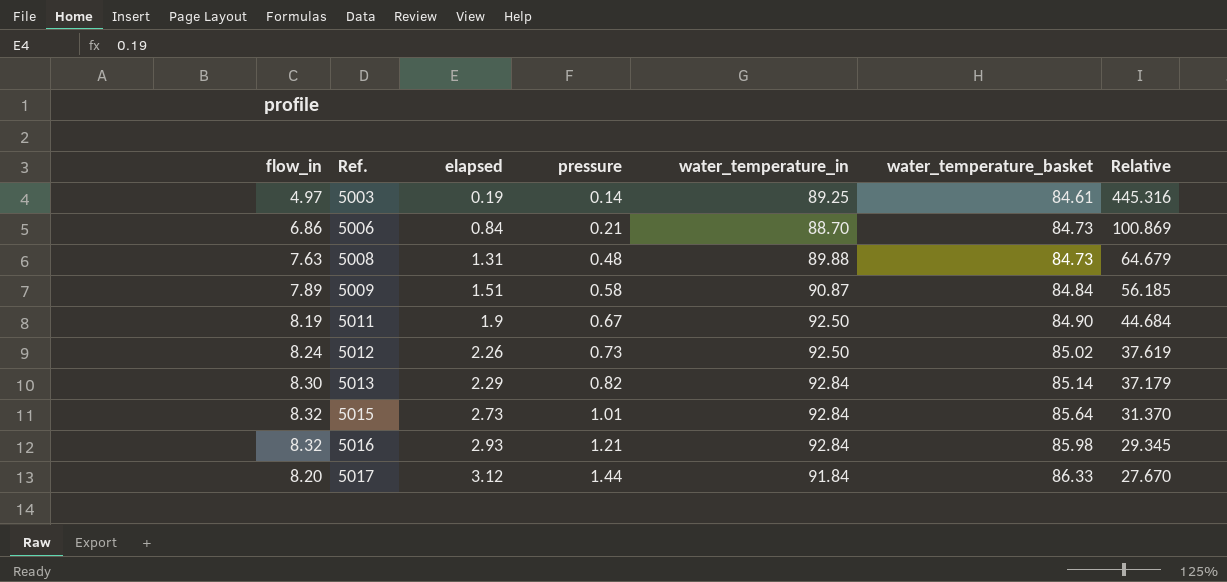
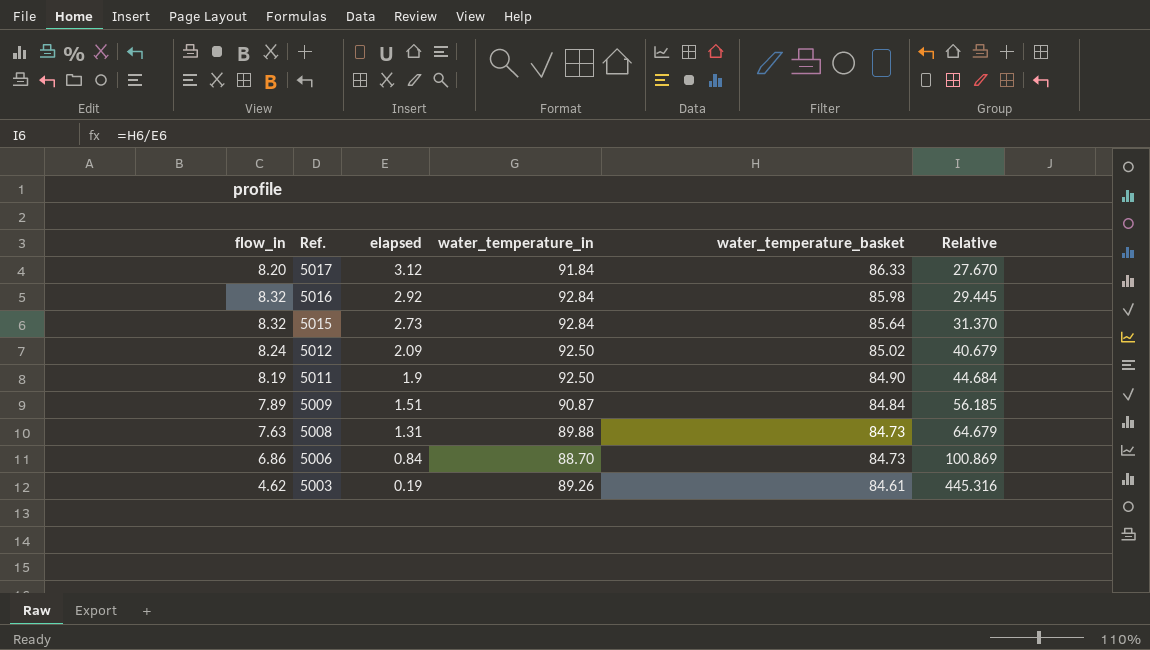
row order: Ref. ascending -> Ref. descending
column pressure | position: 4 -> none
row 5013: 8.30 | 2.29 | 0.82 | 92.84 | 85.14 | 37.179 -> none
5016 | elapsed: 2.93 -> 2.92
5016 | Relative: 29.345 -> 29.445
5012 | elapsed: 2.26 -> 2.09
5012 | Relative: 37.619 -> 40.679
5003 | flow_in: 4.97 -> 4.62
5003 | water_temperature_in: 89.25 -> 89.26

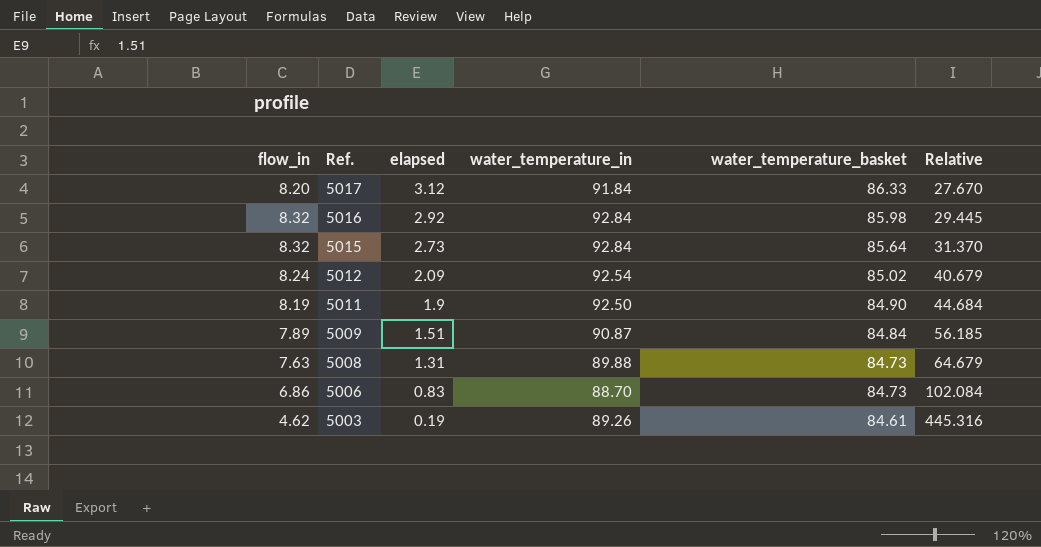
5012 | water_temperature_in: 92.50 -> 92.54
5006 | elapsed: 0.84 -> 0.83
5006 | Relative: 100.869 -> 102.084

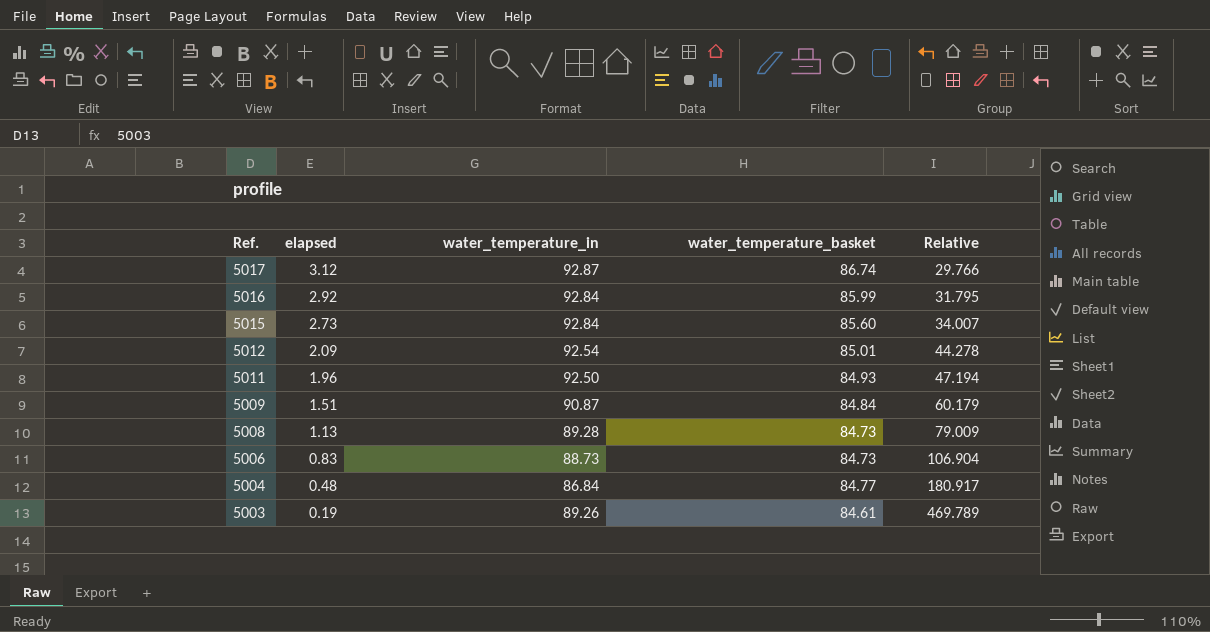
column flow_in | position: 1 -> none
column Relative | formula: [water_temperature_basket] / [elapsed] -> [water_temperature_in] / [elapsed]
5017 | water_temperature_in: 91.84 -> 92.87
5017 | water_temperature_basket: 86.33 -> 86.74
5016 | water_temperature_basket: 85.98 -> 85.99
5015 | water_temperature_basket: 85.64 -> 85.60
5012 | water_temperature_basket: 85.02 -> 85.01
5011 | elapsed: 1.9 -> 1.96
5011 | water_temperature_basket: 84.90 -> 84.93
5008 | elapsed: 1.31 -> 1.13
5008 | water_temperature_in: 89.88 -> 89.28
5006 | water_temperature_in: 88.70 -> 88.73
row 5004: none -> 0.48 | 86.84 | 84.77 | 180.917

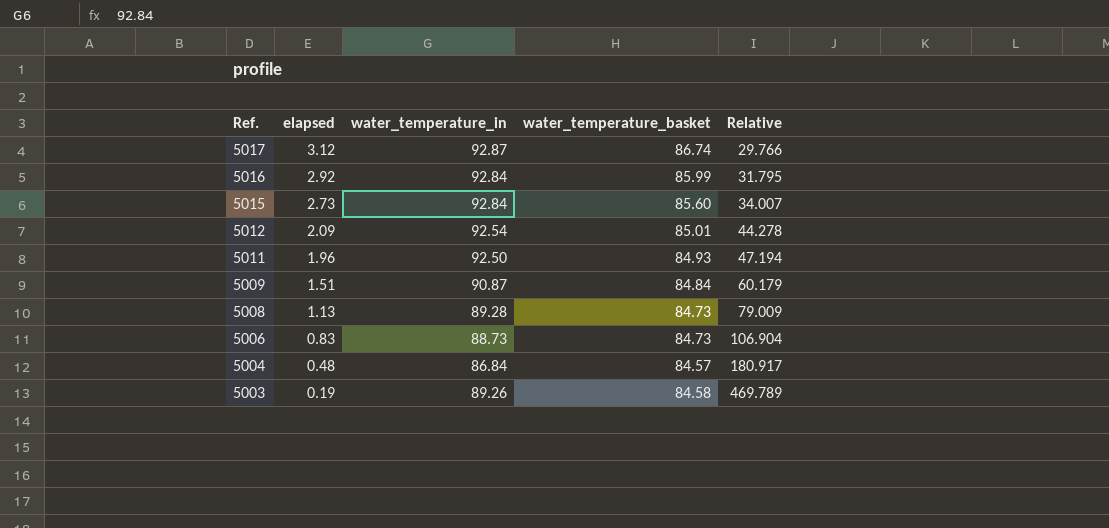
5004 | water_temperature_basket: 84.77 -> 84.57
5003 | water_temperature_basket: 84.61 -> 84.58

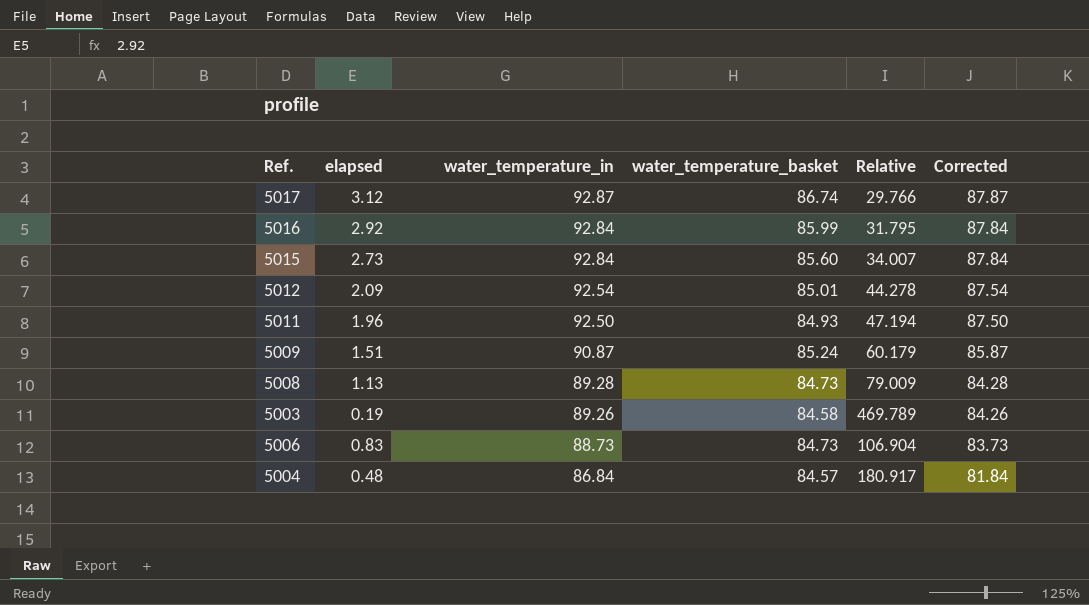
row order: Ref. descending -> water_temperature_in descending
column Corrected | formula: none -> [water_temperature_in] - 5
5009 | water_temperature_basket: 84.84 -> 85.24

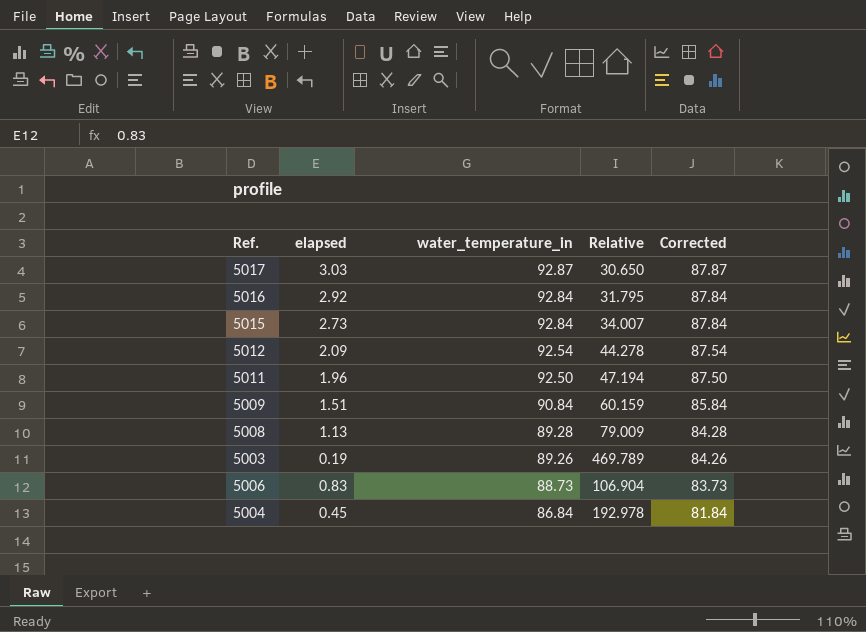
column water_temperature_basket | position: 4 -> none
5017 | elapsed: 3.12 -> 3.03
5017 | Relative: 29.766 -> 30.650
5009 | water_temperature_in: 90.87 -> 90.84
5009 | Relative: 60.179 -> 60.159
5009 | Corrected: 85.87 -> 85.84
5004 | elapsed: 0.48 -> 0.45
5004 | Relative: 180.917 -> 192.978

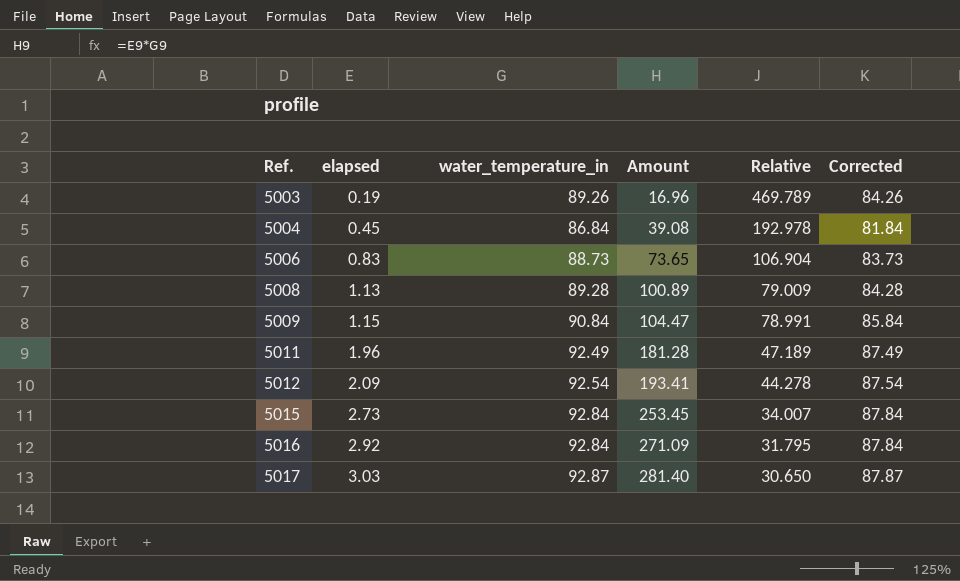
row order: water_temperature_in descending -> Ref. ascending
column Amount | formula: none -> [elapsed] * [water_temperature_in]
5009 | elapsed: 1.51 -> 1.15
5009 | Relative: 60.159 -> 78.991
5011 | water_temperature_in: 92.50 -> 92.49
5011 | Relative: 47.194 -> 47.189
5011 | Corrected: 87.50 -> 87.49

